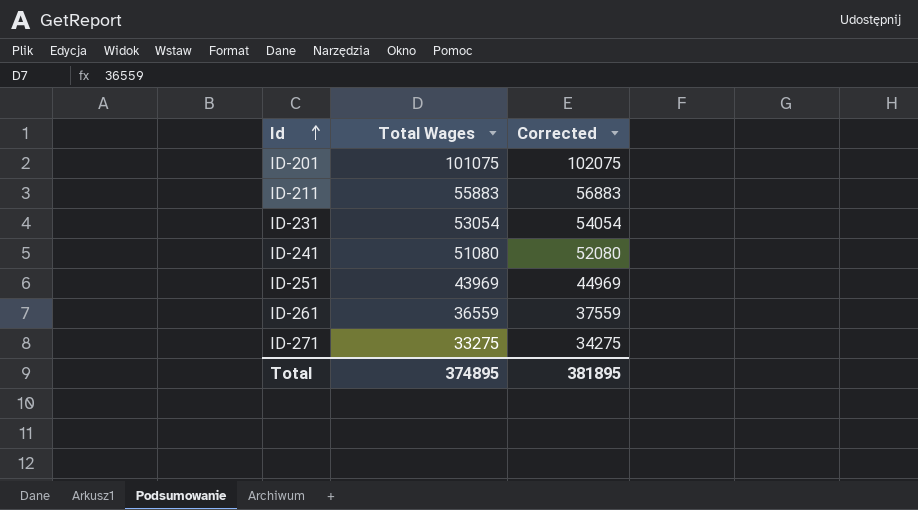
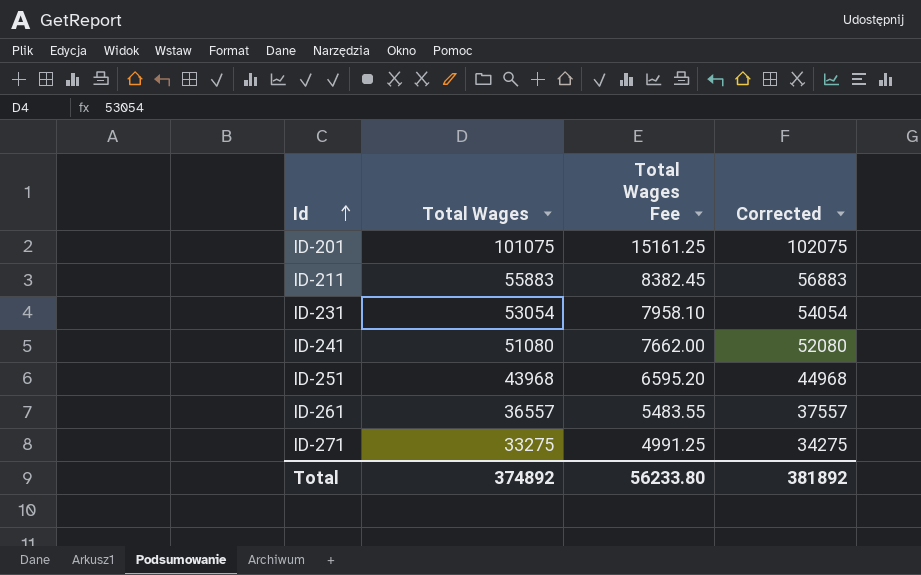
column Total Wages Fee | formula: none -> [Total Wages] * 0.15
ID-251 | Total Wages: 43969 -> 43968
ID-251 | Corrected: 44969 -> 44968
ID-261 | Total Wages: 36559 -> 36557
ID-261 | Corrected: 37559 -> 37557
Total | Total Wages: 374895 -> 374892
Total | Corrected: 381895 -> 381892

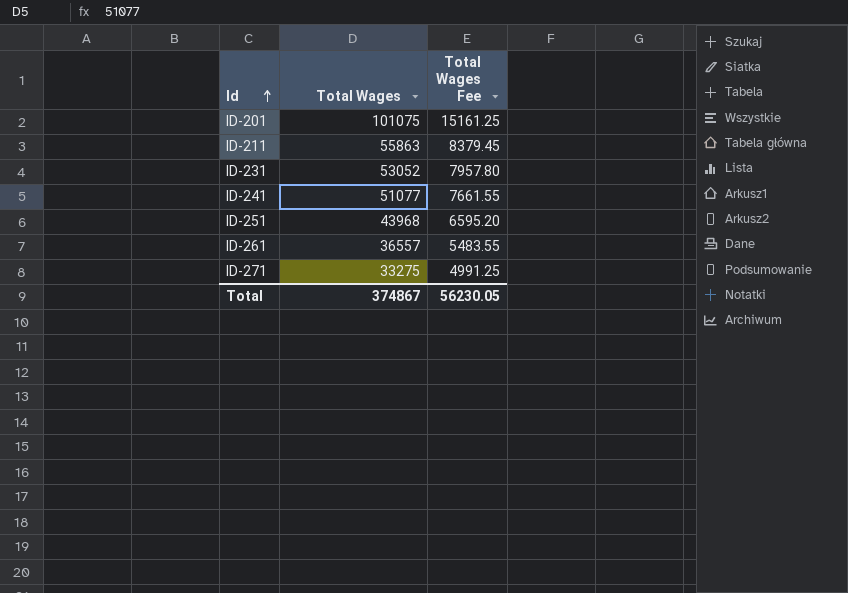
column Corrected | formula: [Total Wages] + 1000 -> none
ID-211 | Total Wages: 55883 -> 55863
ID-211 | Total Wages Fee: 8382.45 -> 8379.45
ID-231 | Total Wages: 53054 -> 53052
ID-231 | Total Wages Fee: 7958.10 -> 7957.80
ID-241 | Total Wages: 51080 -> 51077
ID-241 | Total Wages Fee: 7662.00 -> 7661.55
Total | Total Wages: 374892 -> 374867
Total | Total Wages Fee: 56233.80 -> 56230.05

